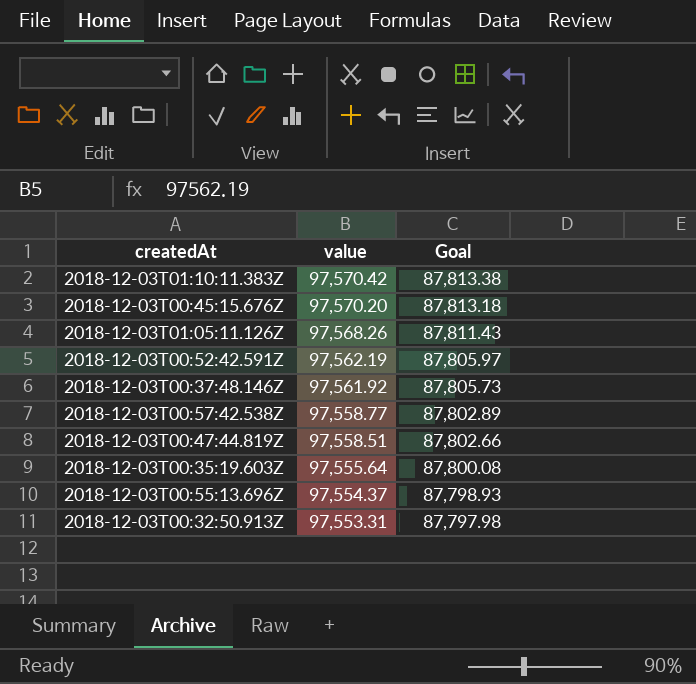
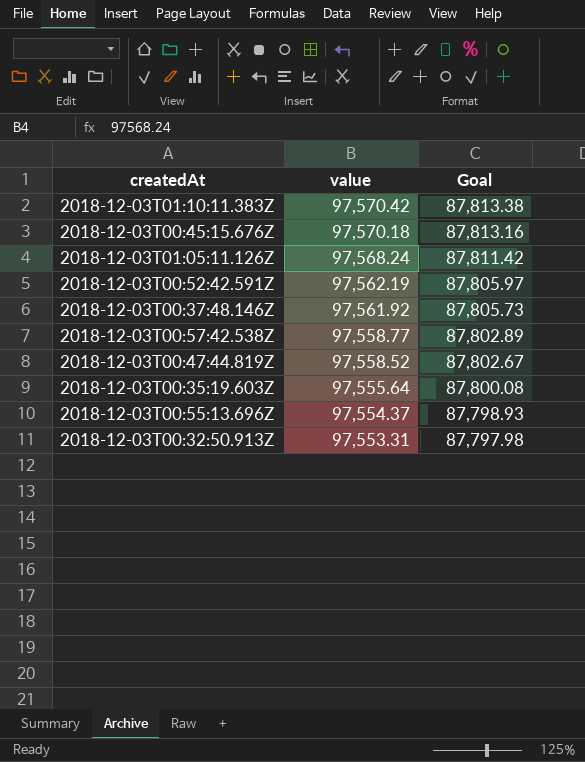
2018-12-03T00:45:15.676Z | value: 97,570.20 -> 97,570.18
2018-12-03T00:45:15.676Z | Goal: 87,813.18 -> 87,813.16
2018-12-03T01:05:11.126Z | value: 97,568.26 -> 97,568.24
2018-12-03T01:05:11.126Z | Goal: 87,811.43 -> 87,811.42
2018-12-03T00:47:44.819Z | value: 97,558.51 -> 97,558.52
2018-12-03T00:47:44.819Z | Goal: 87,802.66 -> 87,802.67

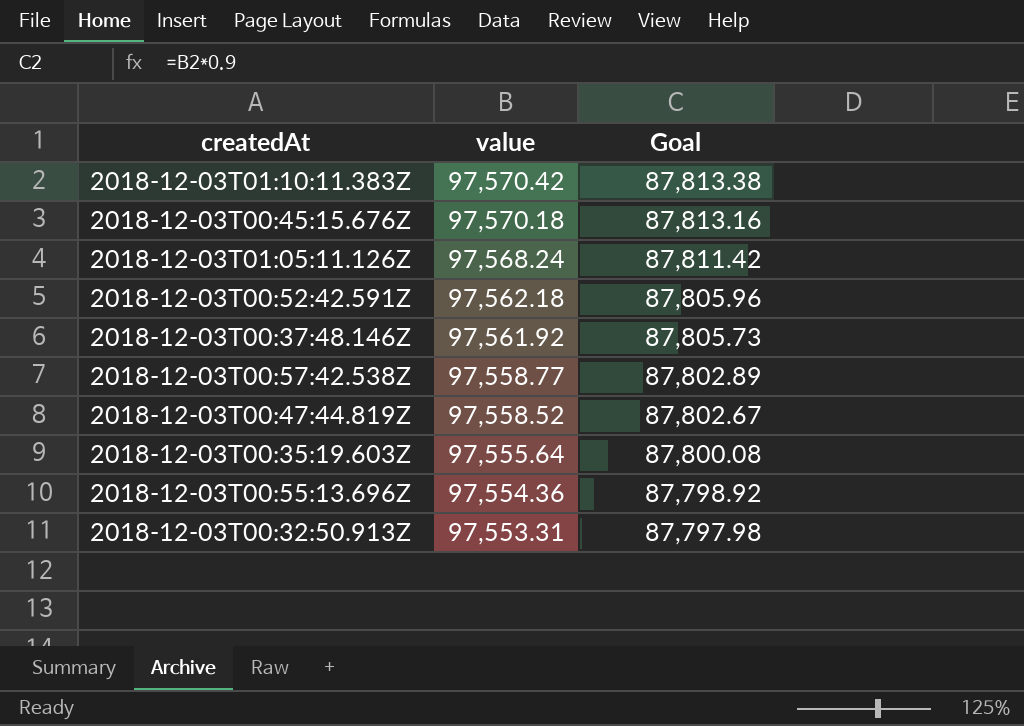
2018-12-03T00:52:42.591Z | value: 97,562.19 -> 97,562.18
2018-12-03T00:52:42.591Z | Goal: 87,805.97 -> 87,805.96
2018-12-03T00:55:13.696Z | value: 97,554.37 -> 97,554.36
2018-12-03T00:55:13.696Z | Goal: 87,798.93 -> 87,798.92

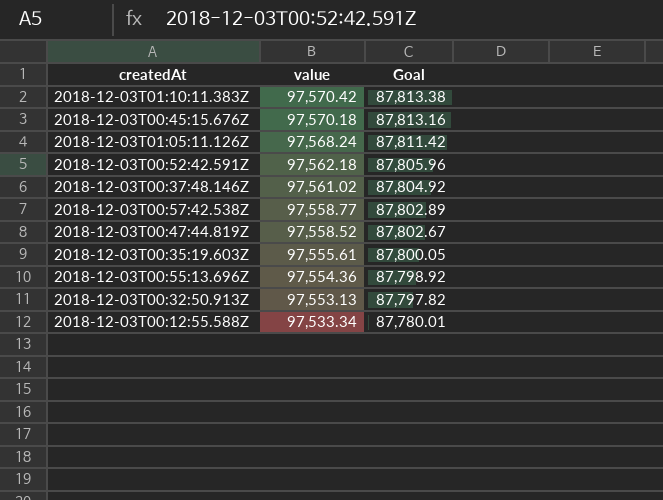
2018-12-03T00:37:48.146Z | value: 97,561.92 -> 97,561.02
2018-12-03T00:37:48.146Z | Goal: 87,805.73 -> 87,804.92
2018-12-03T00:35:19.603Z | value: 97,555.64 -> 97,555.61
2018-12-03T00:35:19.603Z | Goal: 87,800.08 -> 87,800.05
2018-12-03T00:32:50.913Z | value: 97,553.31 -> 97,553.13
2018-12-03T00:32:50.913Z | Goal: 87,797.98 -> 87,797.82
row 2018-12-03T00:12:55.588Z: none -> 97,533.34 | 87,780.01

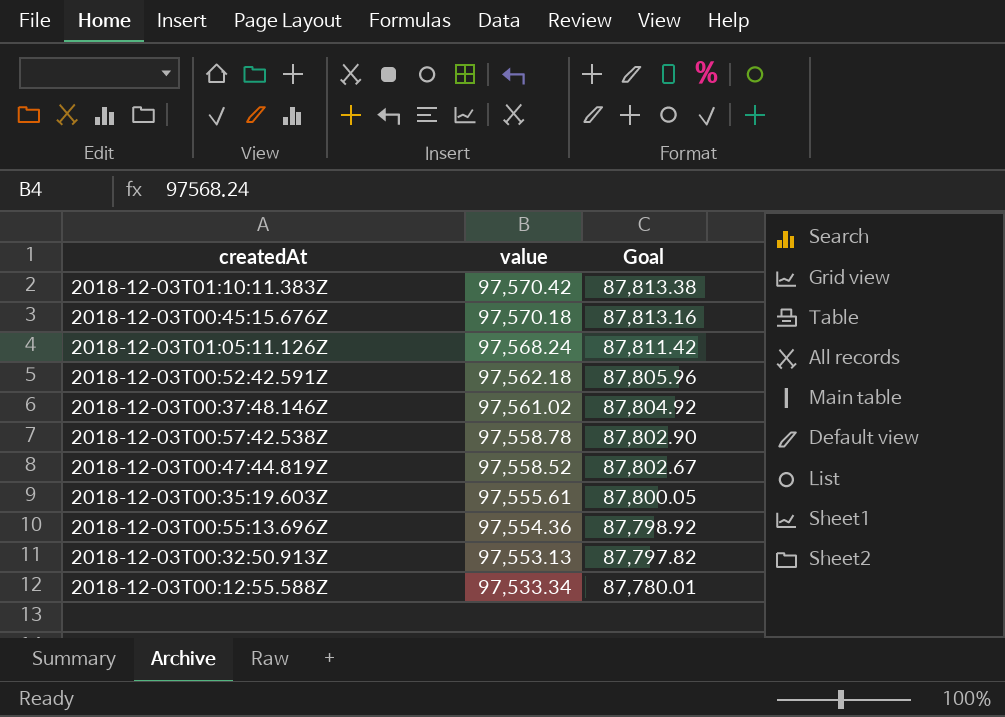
2018-12-03T00:57:42.538Z | value: 97,558.77 -> 97,558.78
2018-12-03T00:57:42.538Z | Goal: 87,802.89 -> 87,802.90

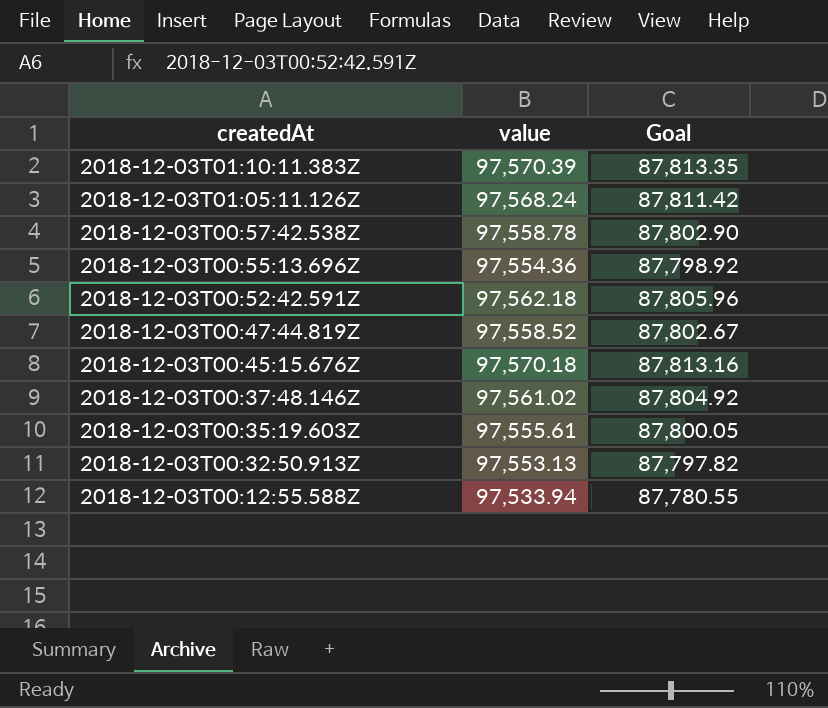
row order: value descending -> createdAt descending
2018-12-03T01:10:11.383Z | value: 97,570.42 -> 97,570.39
2018-12-03T01:10:11.383Z | Goal: 87,813.38 -> 87,813.35
2018-12-03T00:12:55.588Z | value: 97,533.34 -> 97,533.94
2018-12-03T00:12:55.588Z | Goal: 87,780.01 -> 87,780.55

